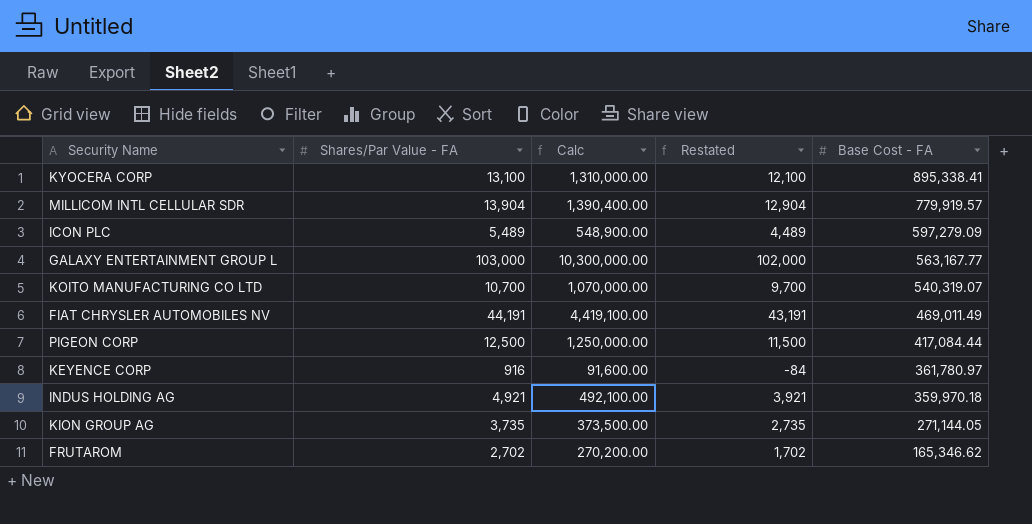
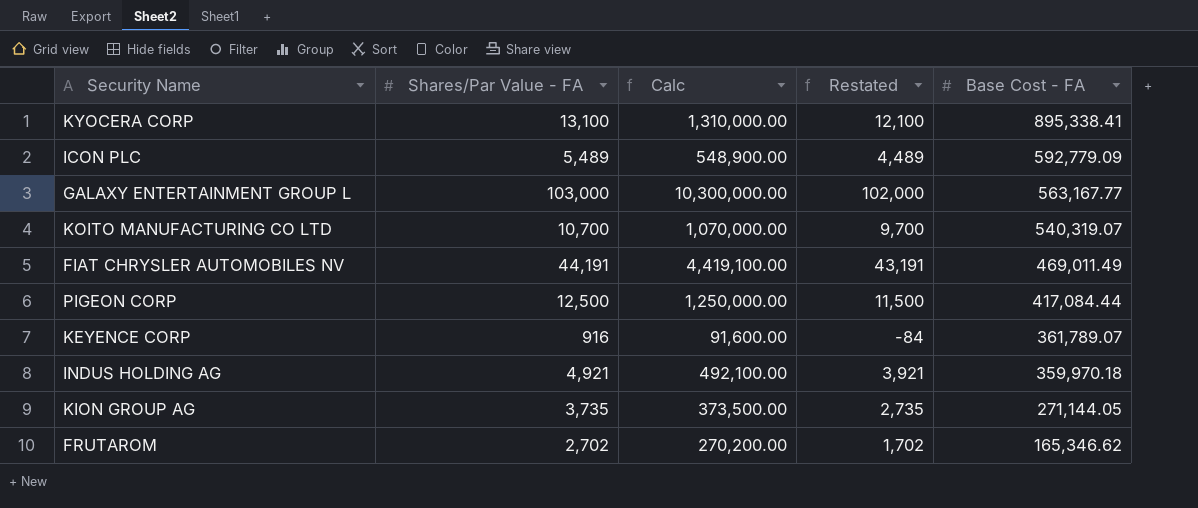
row MILLICOM INTL CELLULAR SDR: 13,904 | 1,390,400.00 | 12,904 | 779,919.57 -> none
ICON PLC | Base Cost - FA: 597,279.09 -> 592,779.09
KEYENCE CORP | Base Cost - FA: 361,780.97 -> 361,789.07

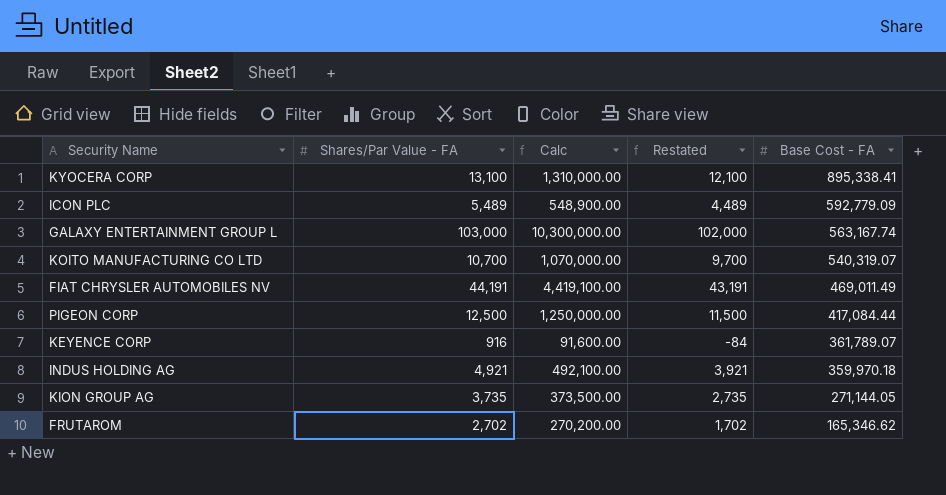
GALAXY ENTERTAINMENT GROUP L | Base Cost - FA: 563,167.77 -> 563,167.74

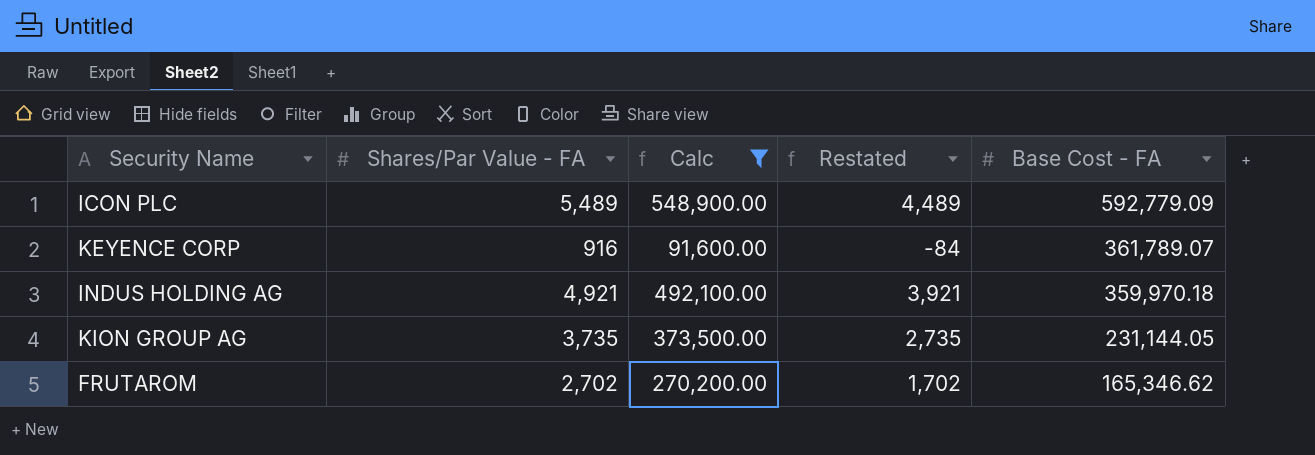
filter: none -> Calc <= 548,900.00
KION GROUP AG | Base Cost - FA: 271,144.05 -> 231,144.05

